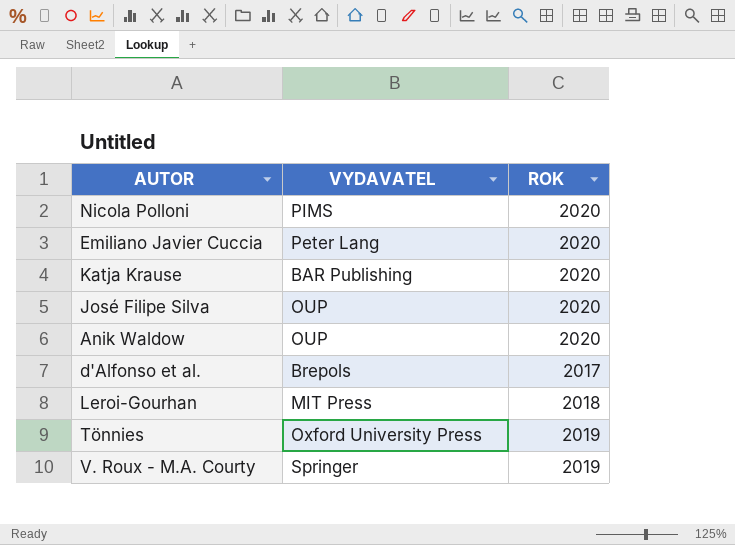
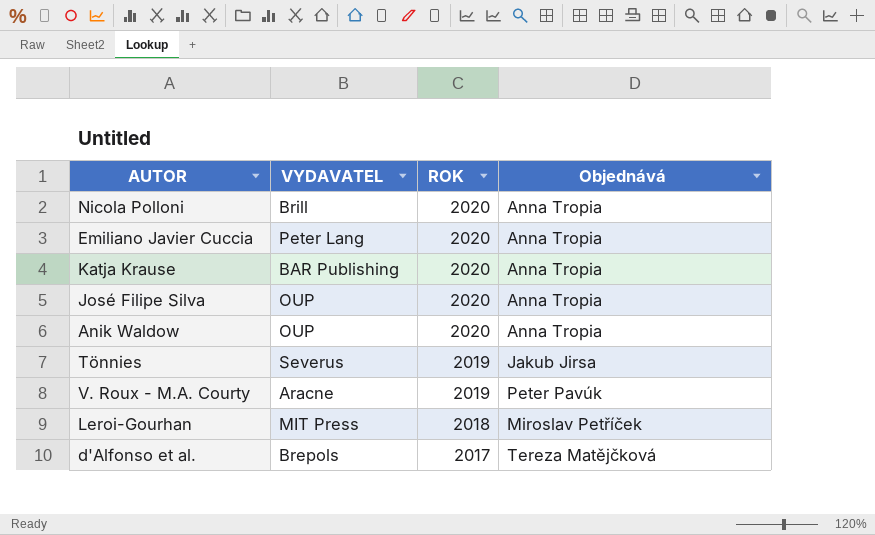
row order: none -> ROK descending
column Objednává | position: none -> 4
Nicola Polloni | VYDAVATEL: PIMS -> Brill
Tönnies | VYDAVATEL: Oxford University Press -> Severus
V. Roux - M.A. Courty | VYDAVATEL: Springer -> Aracne

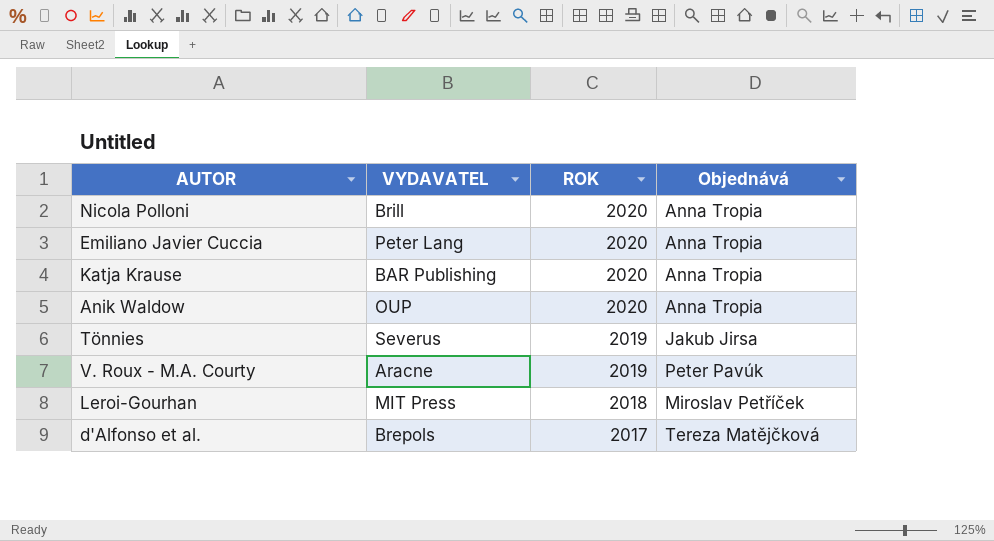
row José Filipe Silva: OUP | 2020 | Anna Tropia -> none

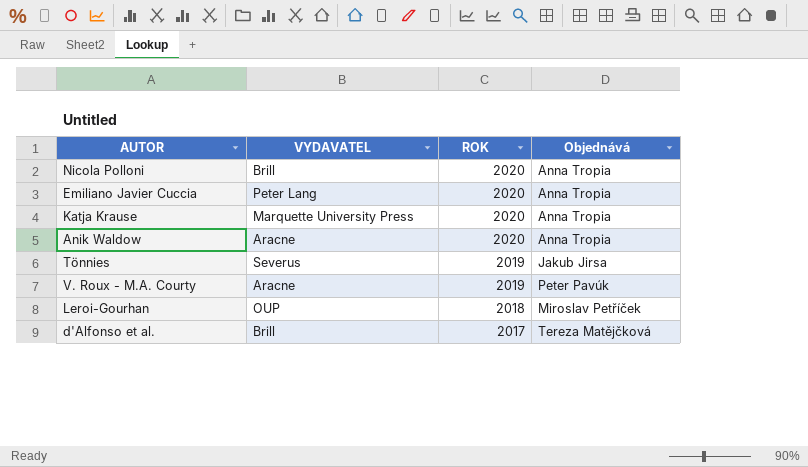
Katja Krause | VYDAVATEL: BAR Publishing -> Marquette University Press
Anik Waldow | VYDAVATEL: OUP -> Aracne
Leroi-Gourhan | VYDAVATEL: MIT Press -> OUP
d'Alfonso et al. | VYDAVATEL: Brepols -> Brill

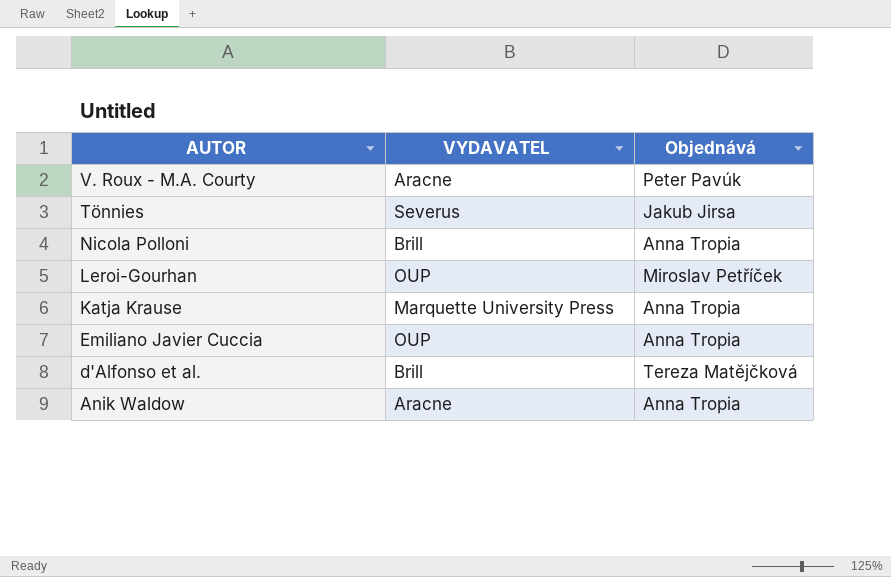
row order: ROK descending -> AUTOR descending
column ROK | position: 3 -> none
Emiliano Javier Cuccia | VYDAVATEL: Peter Lang -> OUP

